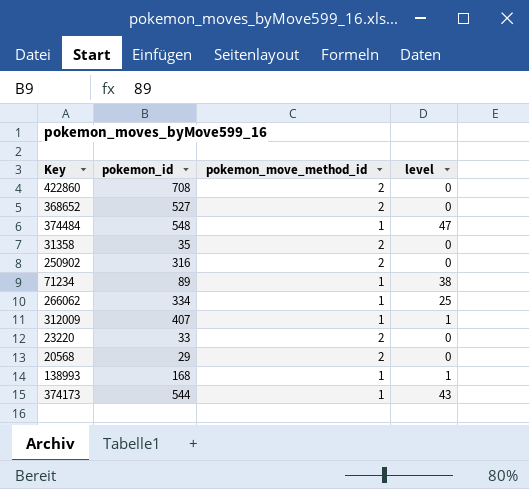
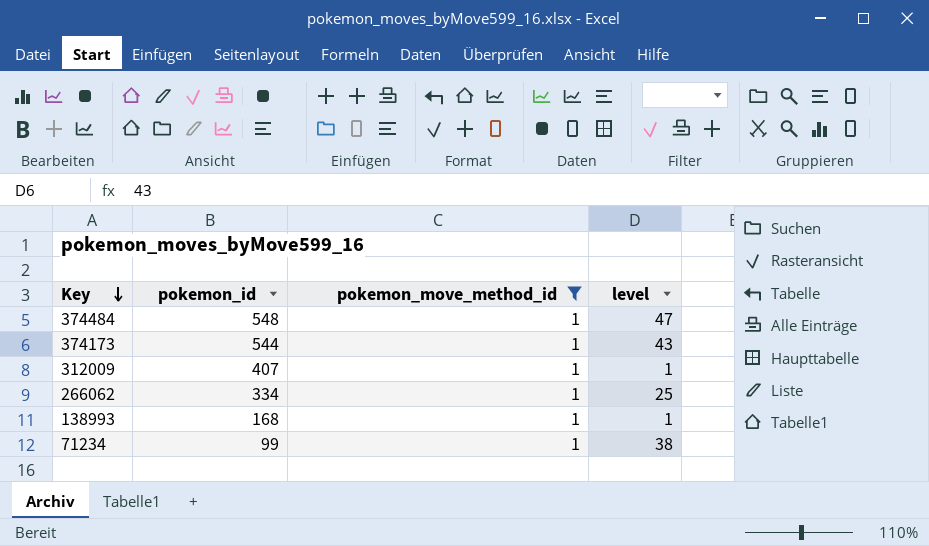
filter: none -> pokemon_move_method_id = 1
row order: none -> Key descending
71234 | pokemon_id: 89 -> 99

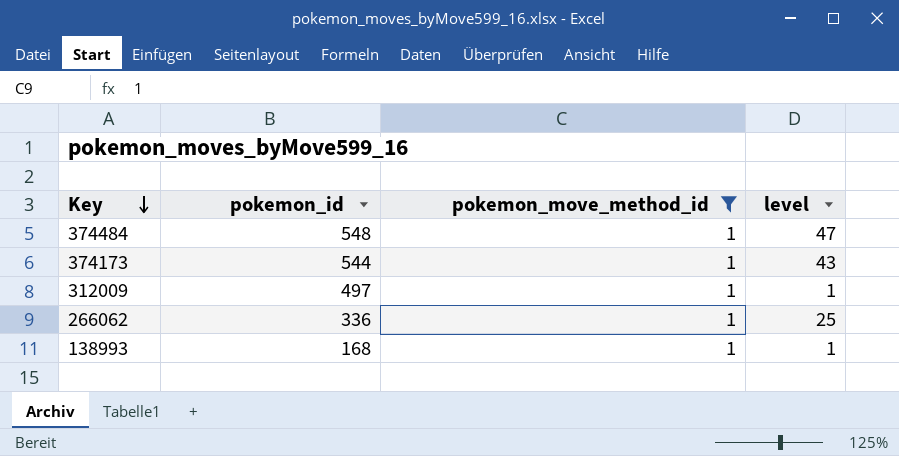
row 71234: 99 | 1 | 38 -> none
312009 | pokemon_id: 407 -> 497
266062 | pokemon_id: 334 -> 336

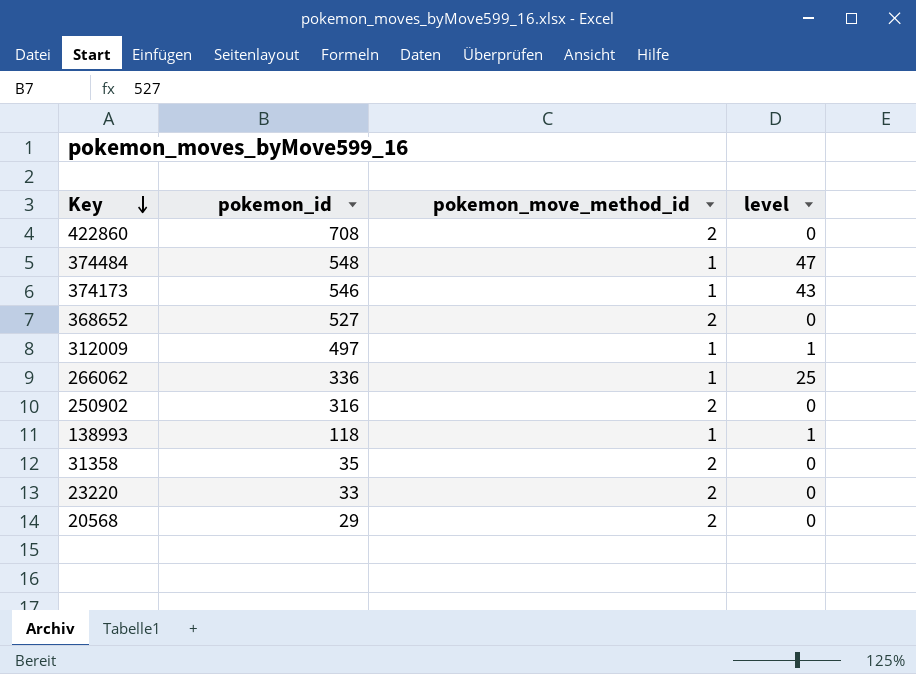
filter: pokemon_move_method_id = 1 -> none
374173 | pokemon_id: 544 -> 546
138993 | pokemon_id: 168 -> 118

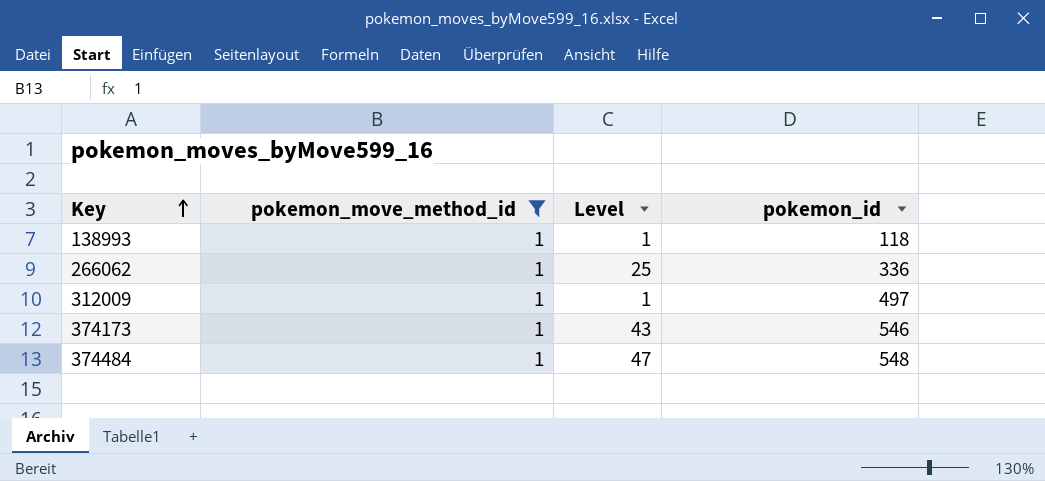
filter: none -> pokemon_move_method_id = 1
row order: Key descending -> Key ascending
column name: level -> Level
column pokemon_id | position: 2 -> 4

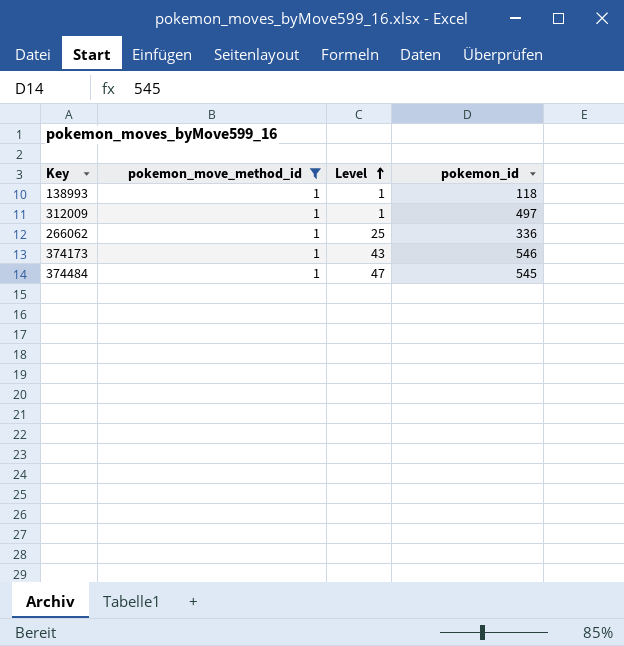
row order: Key ascending -> Level ascending
374484 | pokemon_id: 548 -> 545

